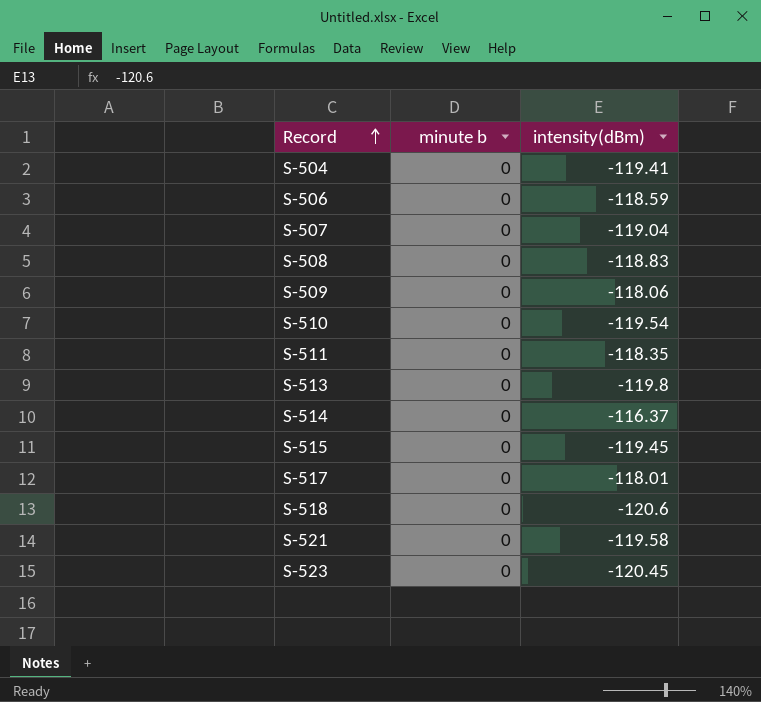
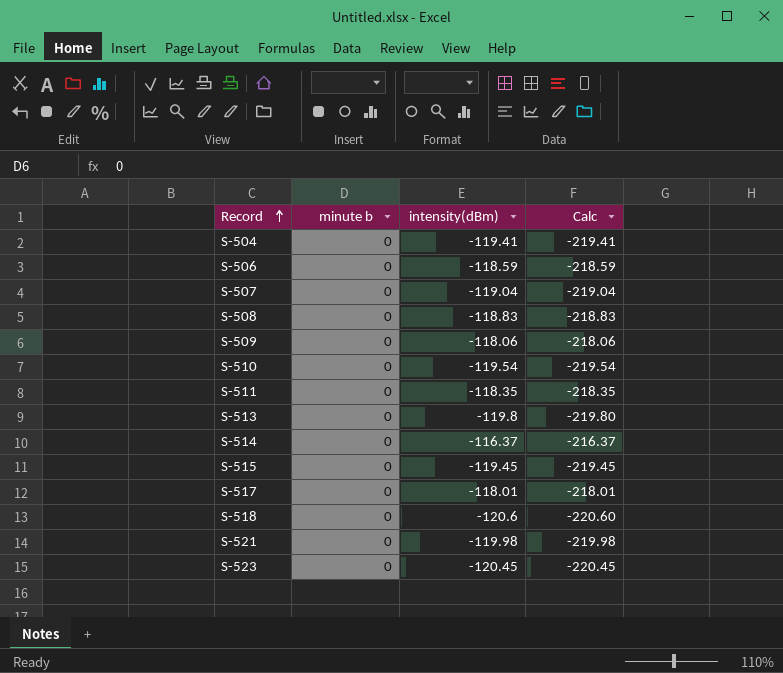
column Calc | formula: none -> [intensity(dBm)] - 100
S-521 | intensity(dBm): -119.58 -> -119.98

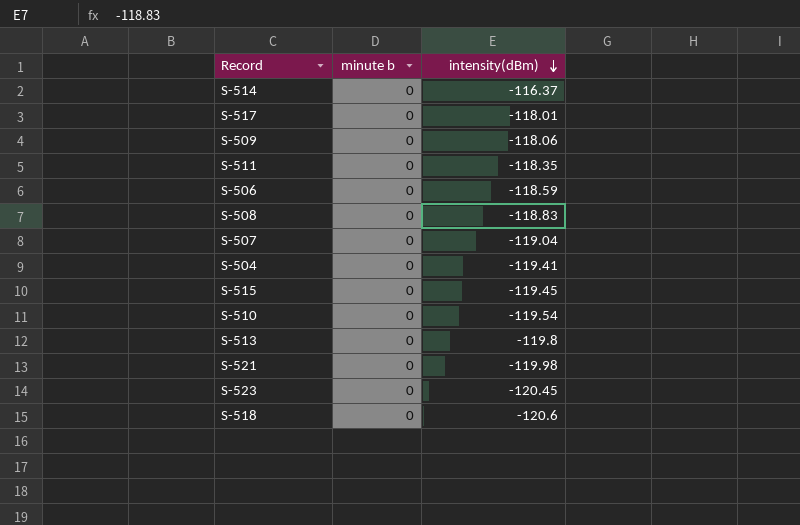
row order: Record ascending -> intensity(dBm) descending
column Calc | formula: [intensity(dBm)] - 100 -> none

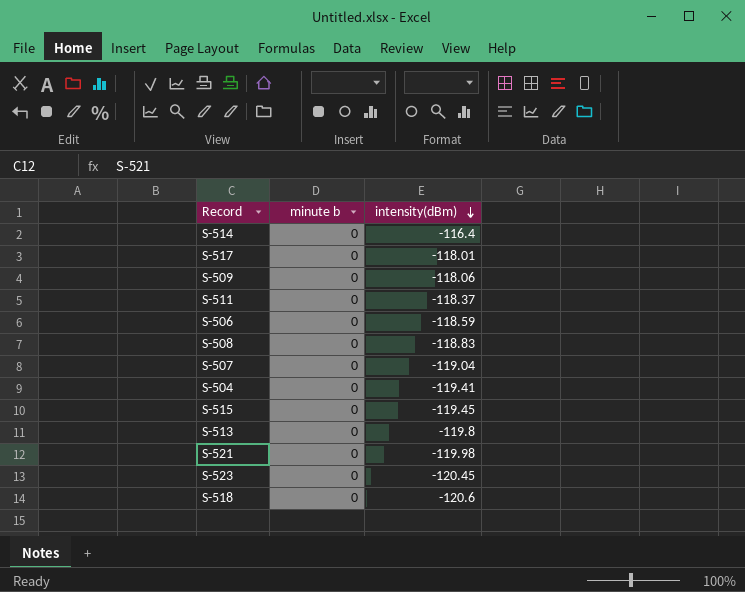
row S-510: 0 | -119.54 -> none
S-514 | intensity(dBm): -116.37 -> -116.4
S-511 | intensity(dBm): -118.35 -> -118.37

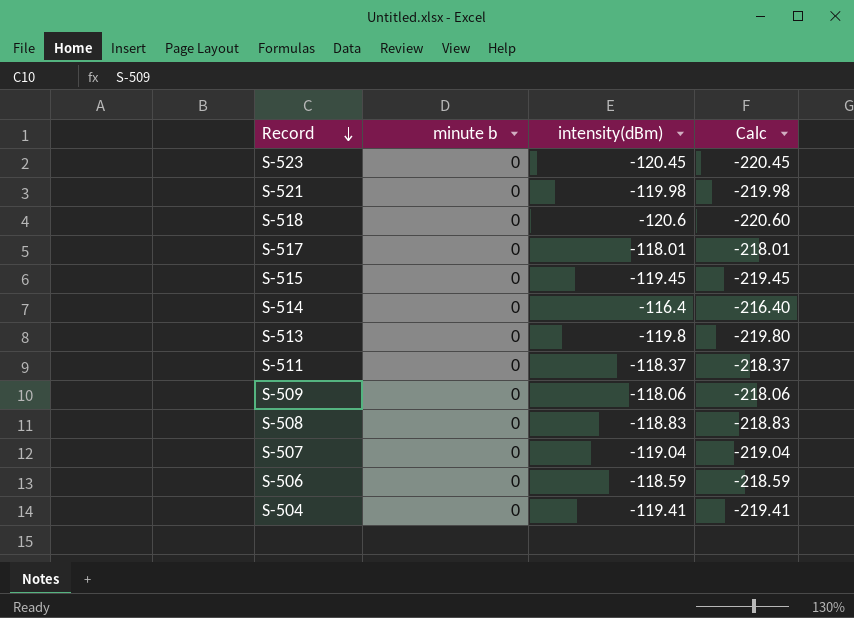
row order: intensity(dBm) descending -> Record descending
column Calc | formula: none -> [intensity(dBm)] - 100

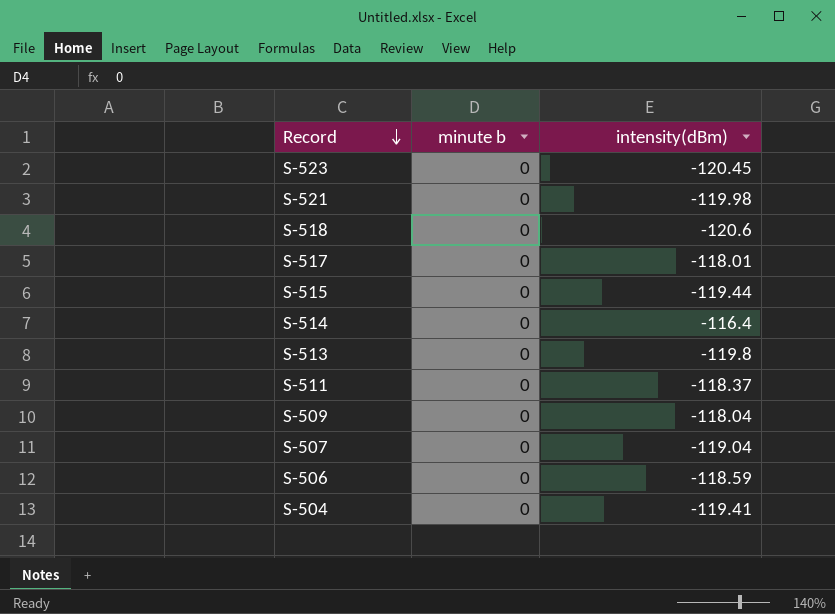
column Calc | formula: [intensity(dBm)] - 100 -> none
row S-508: 0 | -118.83 | -218.83 -> none
S-515 | intensity(dBm): -119.45 -> -119.44
S-509 | intensity(dBm): -118.06 -> -118.04

